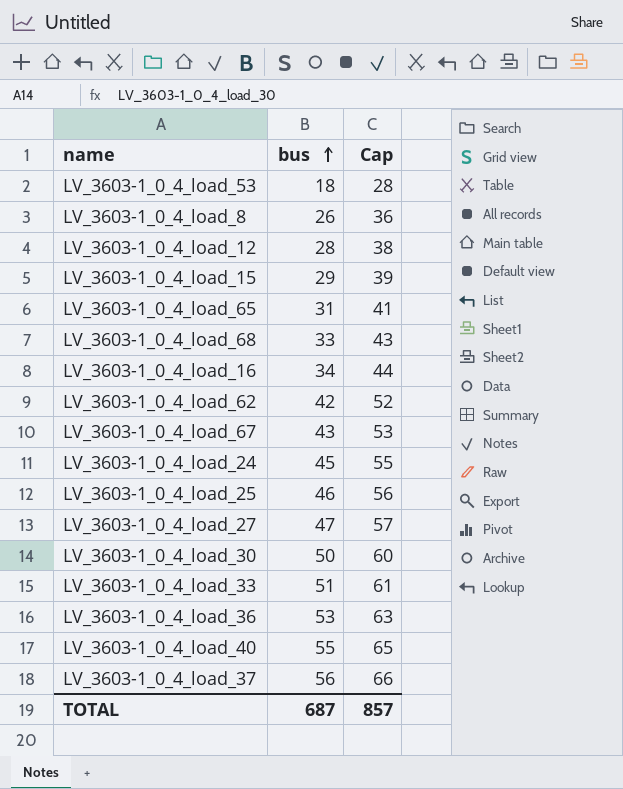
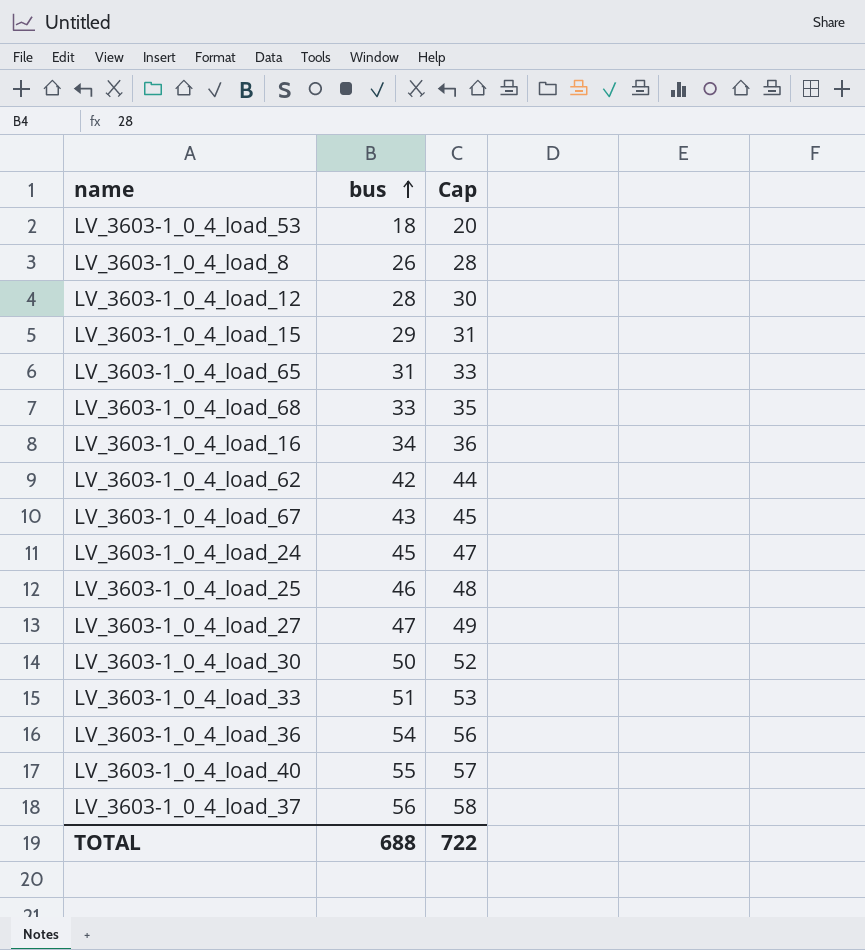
column Cap | formula: [bus] + 10 -> [bus] + 2
LV_3603-1_0_4_load_36 | bus: 53 -> 54
TOTAL | bus: 687 -> 688
TOTAL | Cap: 857 -> 722

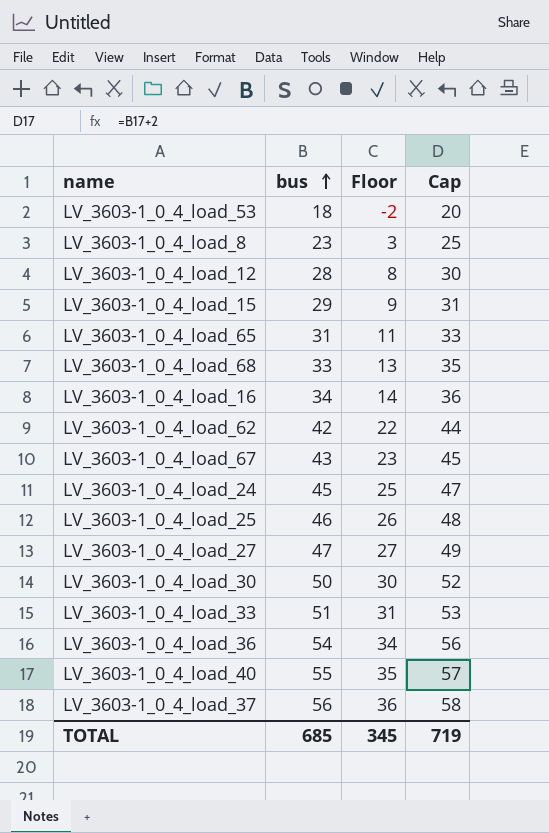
column Floor | formula: none -> [bus] - 20
LV_3603-1_0_4_load_8 | bus: 26 -> 23
LV_3603-1_0_4_load_8 | Cap: 28 -> 25
TOTAL | bus: 688 -> 685
TOTAL | Cap: 722 -> 719

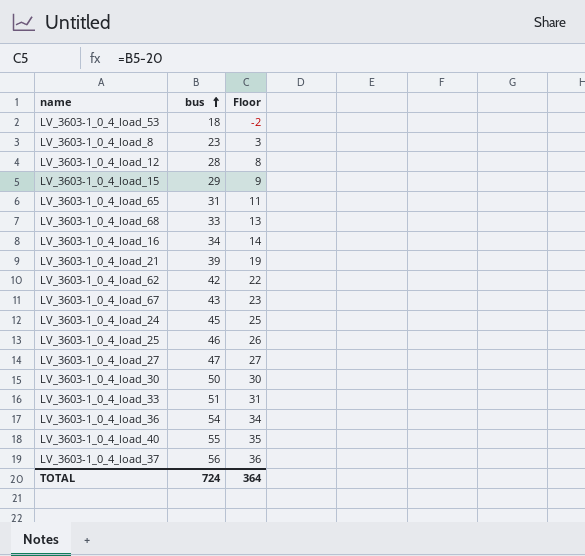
column Cap | formula: [bus] + 2 -> none
row LV_3603-1_0_4_load_21: none -> 39 | 19
TOTAL | bus: 685 -> 724
TOTAL | Floor: 345 -> 364

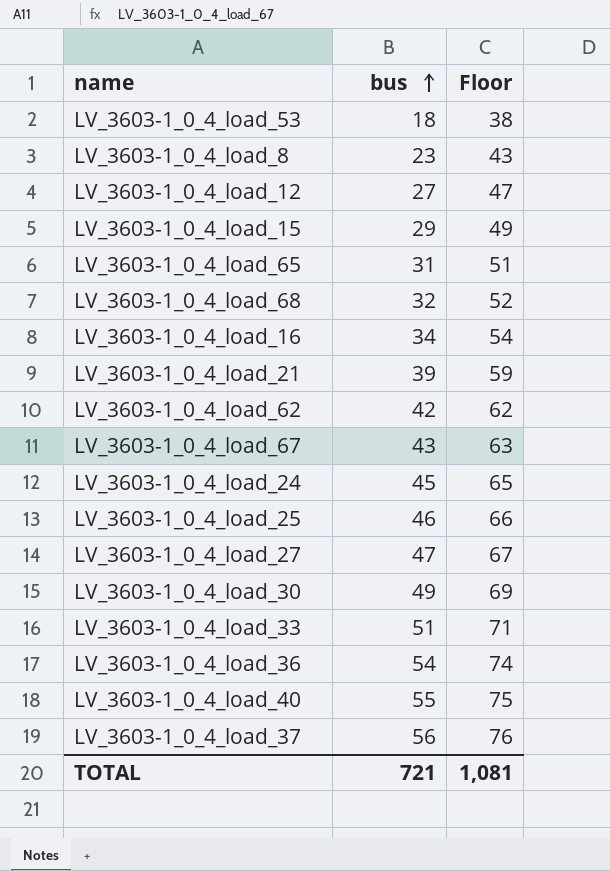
column Floor | formula: [bus] - 20 -> [bus] + 20
LV_3603-1_0_4_load_12 | bus: 28 -> 27
LV_3603-1_0_4_load_68 | bus: 33 -> 32
LV_3603-1_0_4_load_30 | bus: 50 -> 49
TOTAL | bus: 724 -> 721
TOTAL | Floor: 364 -> 1,081

